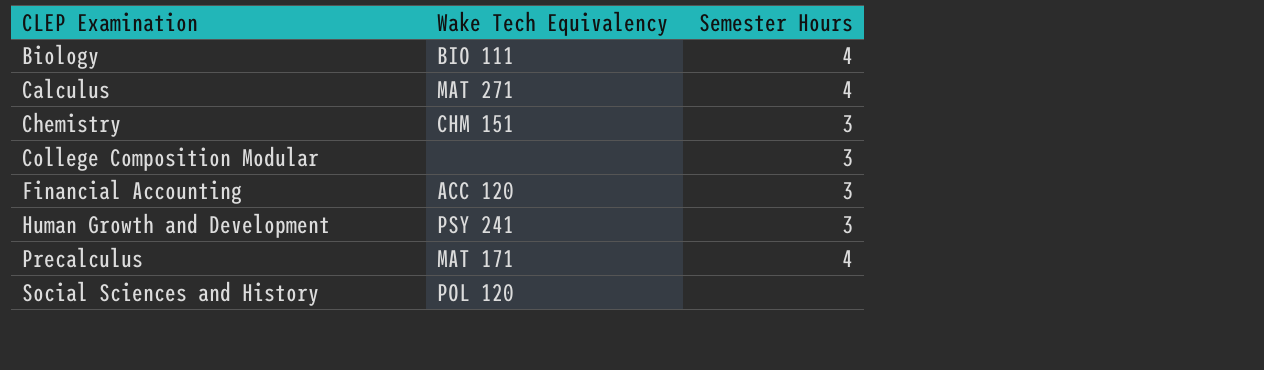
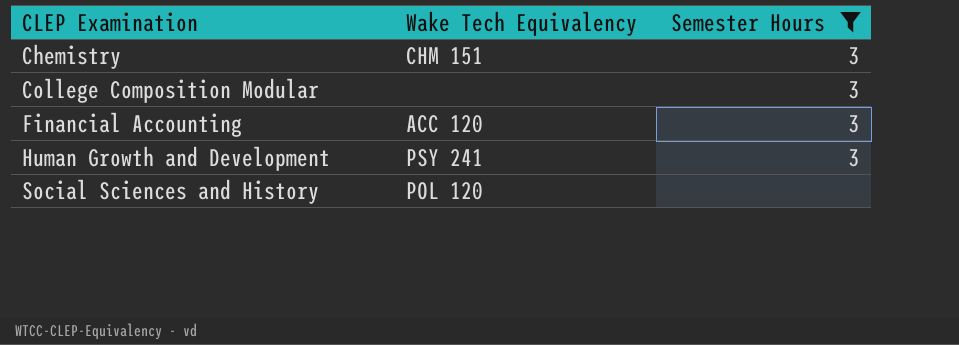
filter: none -> Semester Hours != 4

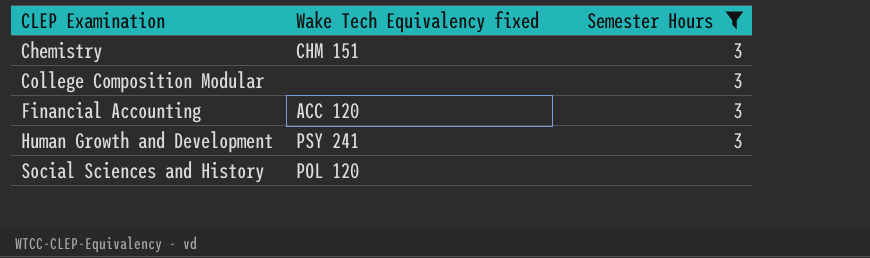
column name: Wake Tech Equivalency -> Wake Tech Equivalency fixed

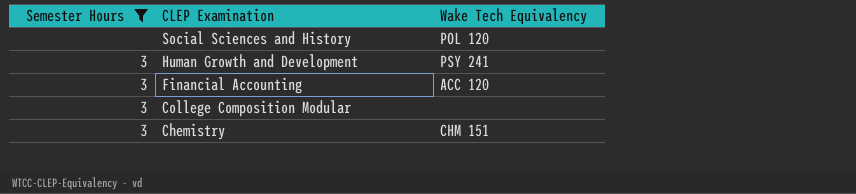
row order: CLEP Examination ascending -> CLEP Examination descending
column Semester Hours | position: 3 -> 1
column name: Wake Tech Equivalency fixed -> Wake Tech Equivalency

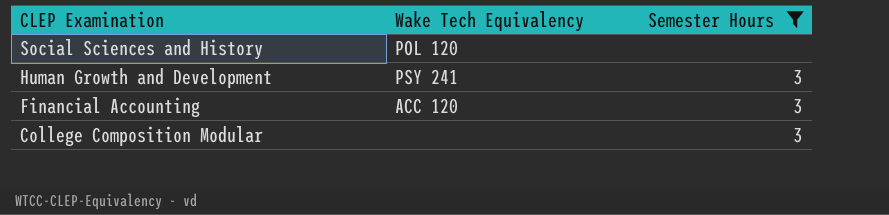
column Semester Hours | position: 1 -> 3
row Chemistry: 3 | CHM 151 -> none

